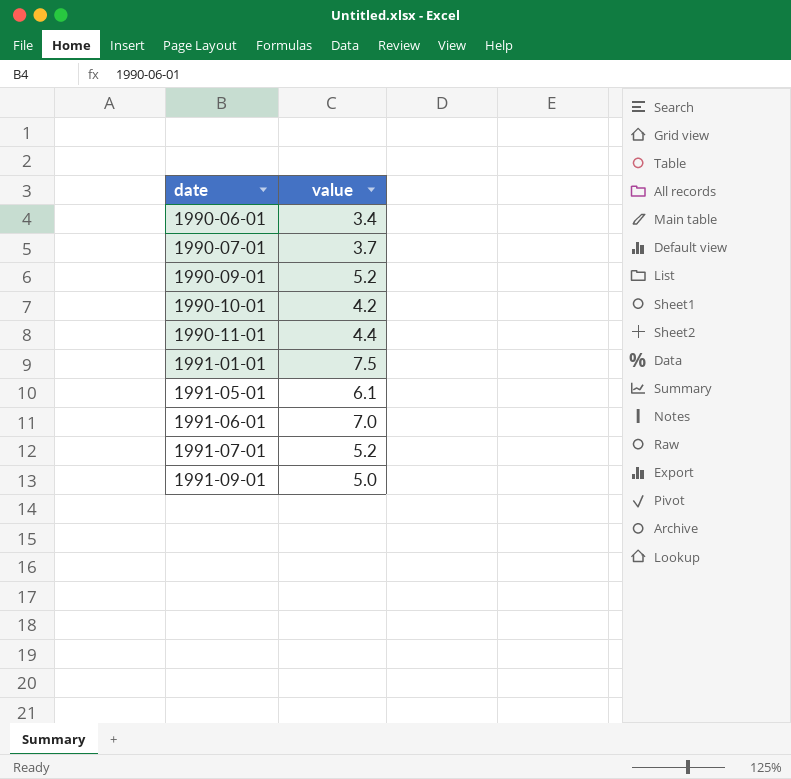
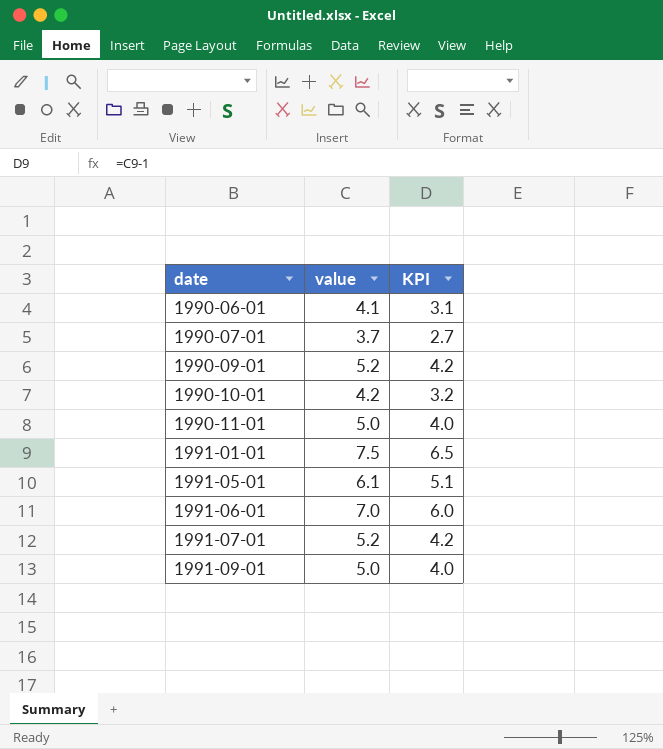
column KPI | formula: none -> [value] - 1
1990-06-01 | value: 3.4 -> 4.1
1990-11-01 | value: 4.4 -> 5.0

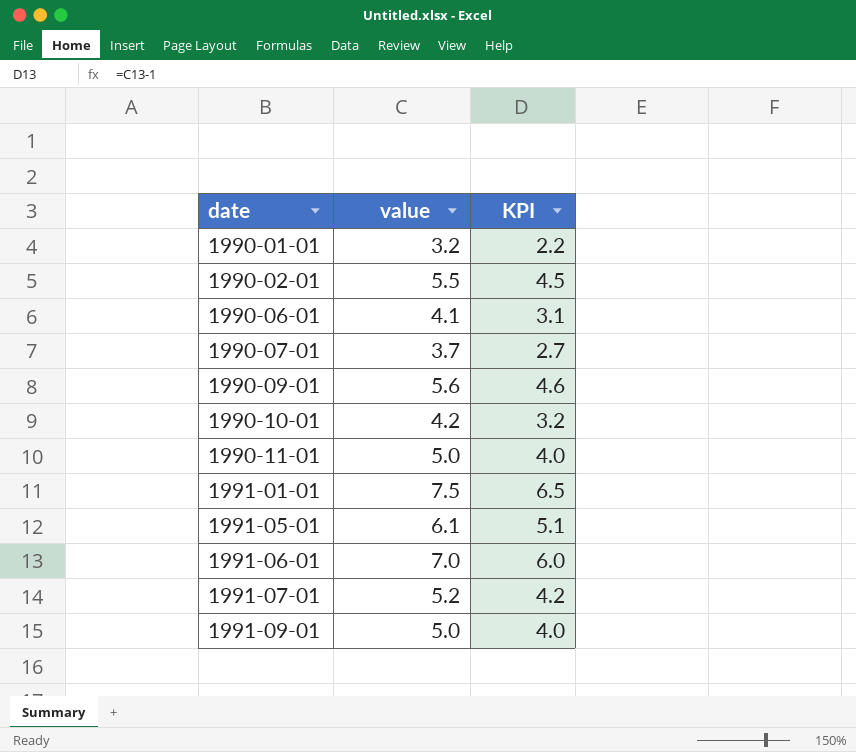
row 1990-01-01: none -> 3.2 | 2.2
row 1990-02-01: none -> 5.5 | 4.5
1990-09-01 | value: 5.2 -> 5.6
1990-09-01 | KPI: 4.2 -> 4.6

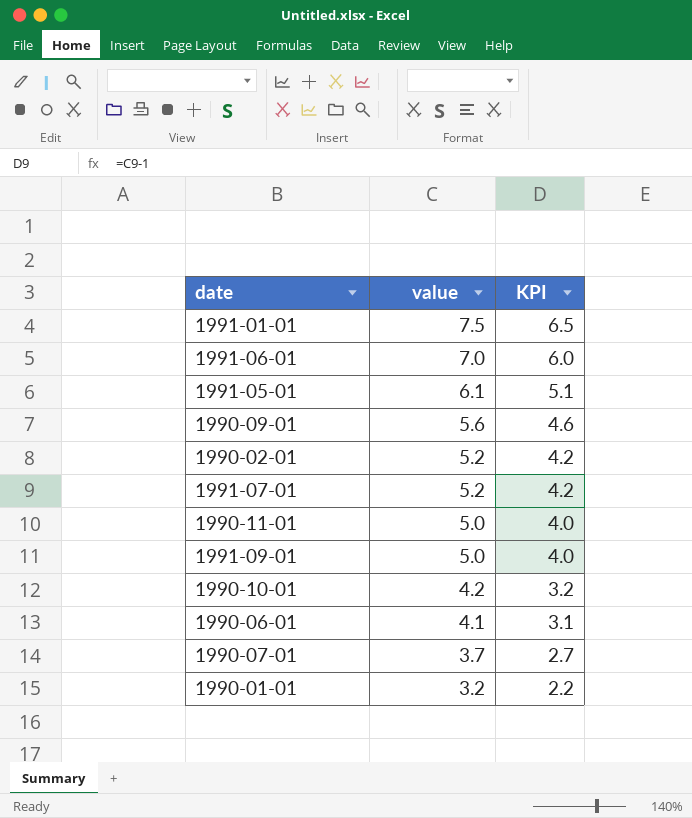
row order: date ascending -> value descending
1990-02-01 | value: 5.5 -> 5.2
1990-02-01 | KPI: 4.5 -> 4.2

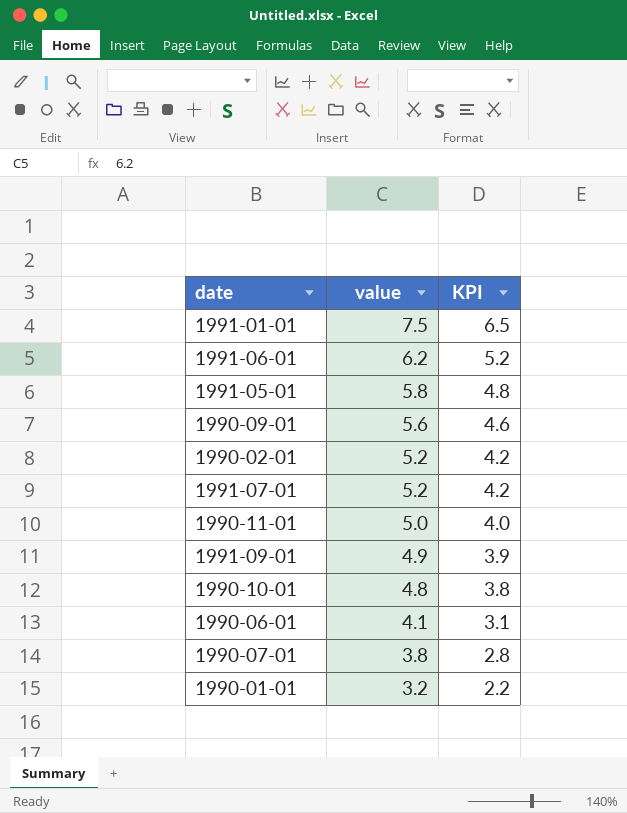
1991-06-01 | value: 7.0 -> 6.2
1991-06-01 | KPI: 6.0 -> 5.2
1991-05-01 | value: 6.1 -> 5.8
1991-05-01 | KPI: 5.1 -> 4.8
1991-09-01 | value: 5.0 -> 4.9
1991-09-01 | KPI: 4.0 -> 3.9
1990-10-01 | value: 4.2 -> 4.8
1990-10-01 | KPI: 3.2 -> 3.8
1990-07-01 | value: 3.7 -> 3.8
1990-07-01 | KPI: 2.7 -> 2.8

